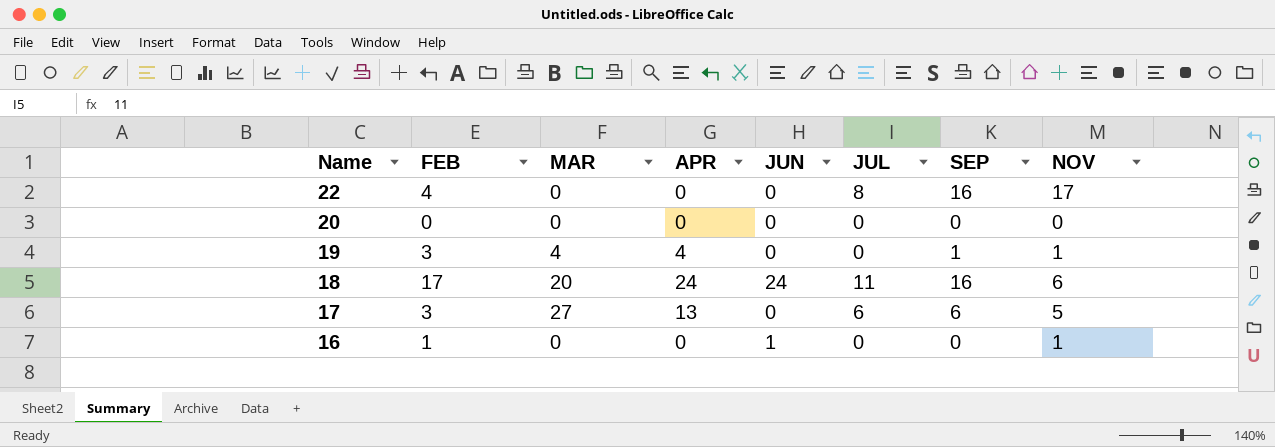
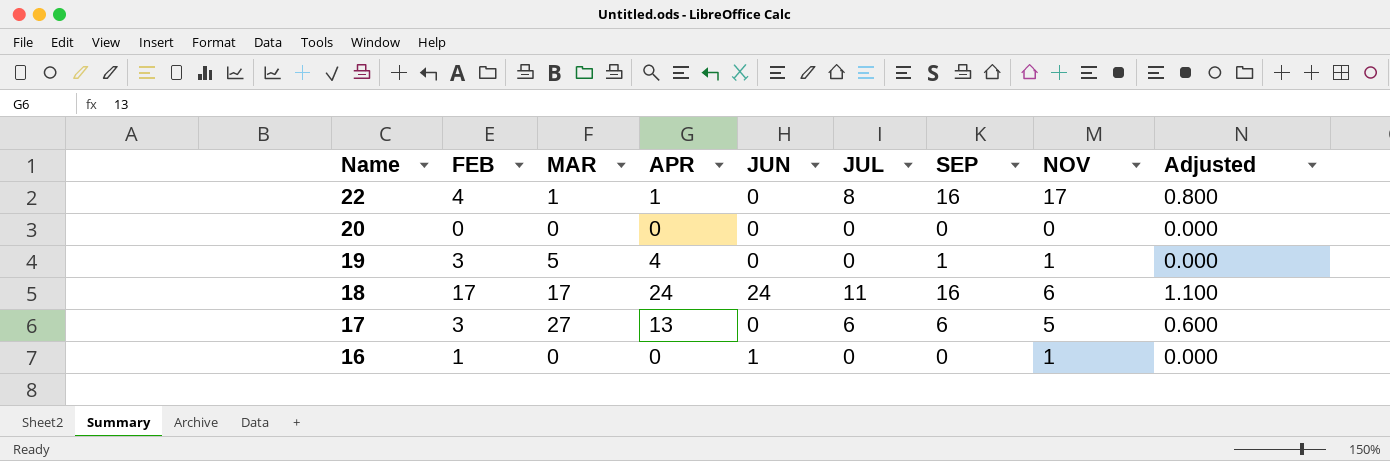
column Adjusted | formula: none -> [JUL] * 0.1
22 | MAR: 0 -> 1
22 | APR: 0 -> 1
19 | MAR: 4 -> 5
18 | MAR: 20 -> 17

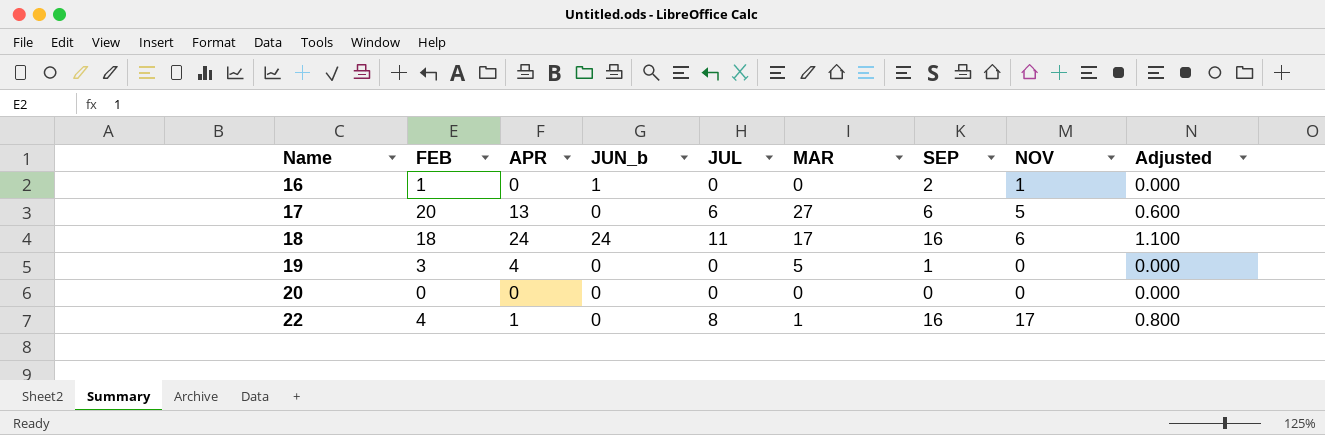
row order: Name descending -> Name ascending
column name: JUN -> JUN_b
column MAR | position: 3 -> 6
16 | SEP: 0 -> 2
17 | FEB: 3 -> 20
18 | FEB: 17 -> 18
19 | NOV: 1 -> 0

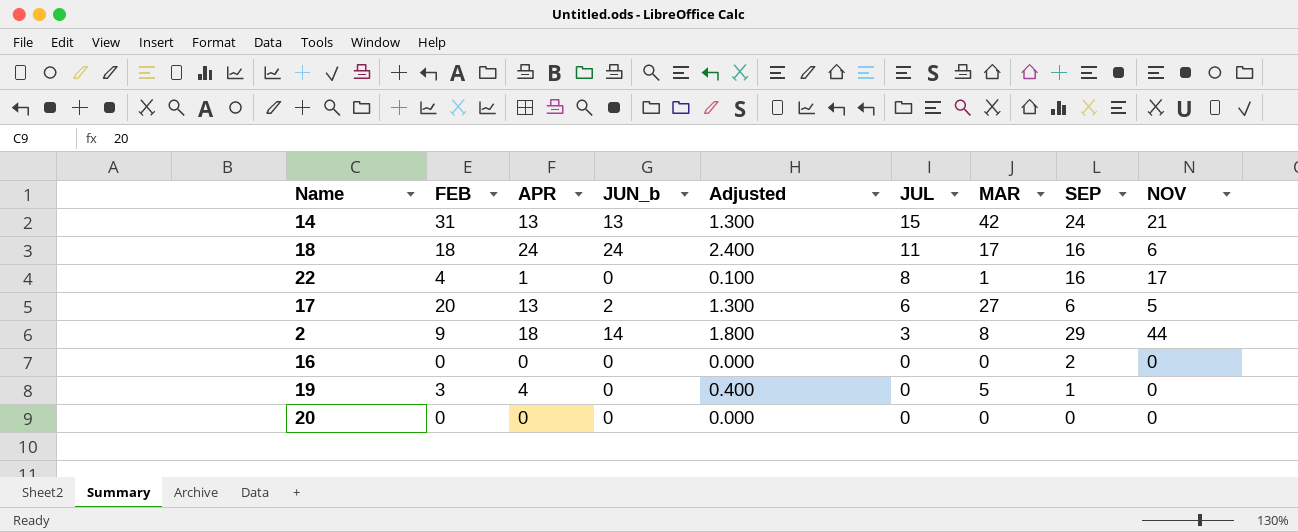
row order: Name ascending -> JUL descending
column Adjusted | formula: [JUL] * 0.1 -> [APR] * 0.1
column Adjusted | position: 9 -> 5
row 14: none -> 31 | 13 | 13 | 1.300 | 15 | 42 | 24 | 21
17 | JUN_b: 0 -> 2
row 2: none -> 9 | 18 | 14 | 1.800 | 3 | 8 | 29 | 44
16 | FEB: 1 -> 0
16 | JUN_b: 1 -> 0
16 | NOV: 1 -> 0

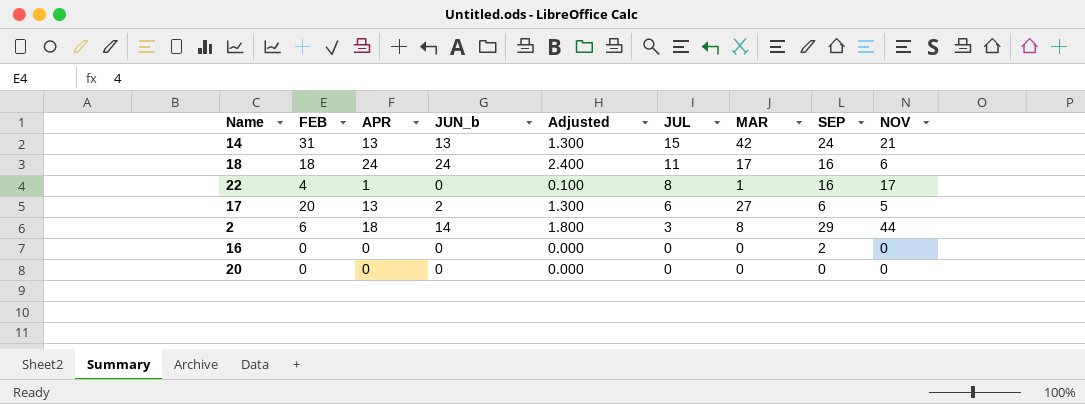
row 19: 3 | 4 | 0 | 0.400 | 0 | 5 | 1 | 0 -> none
2 | FEB: 9 -> 6

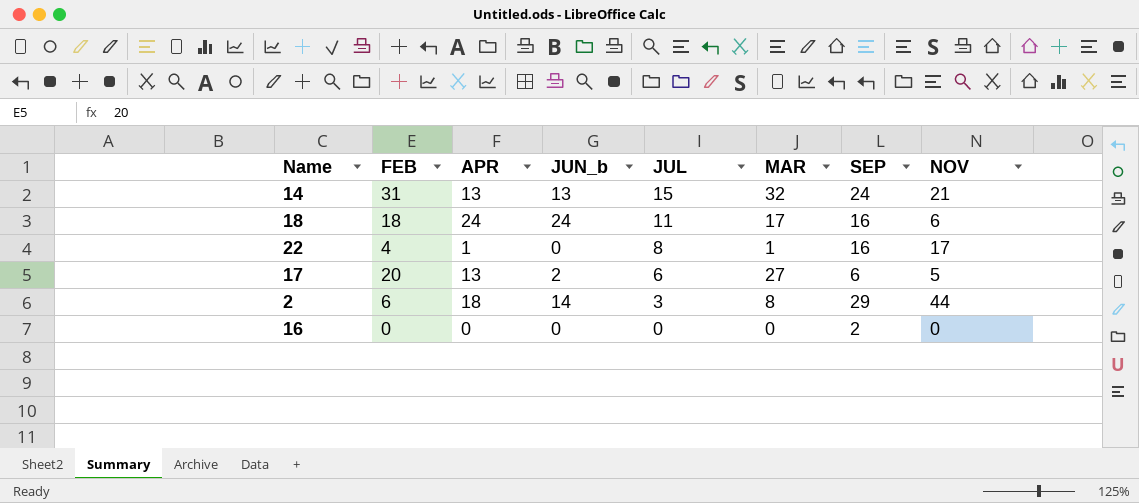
column Adjusted | formula: [APR] * 0.1 -> none
row 20: 0 | 0 | 0 | 0.000 | 0 | 0 | 0 | 0 -> none
14 | MAR: 42 -> 32

